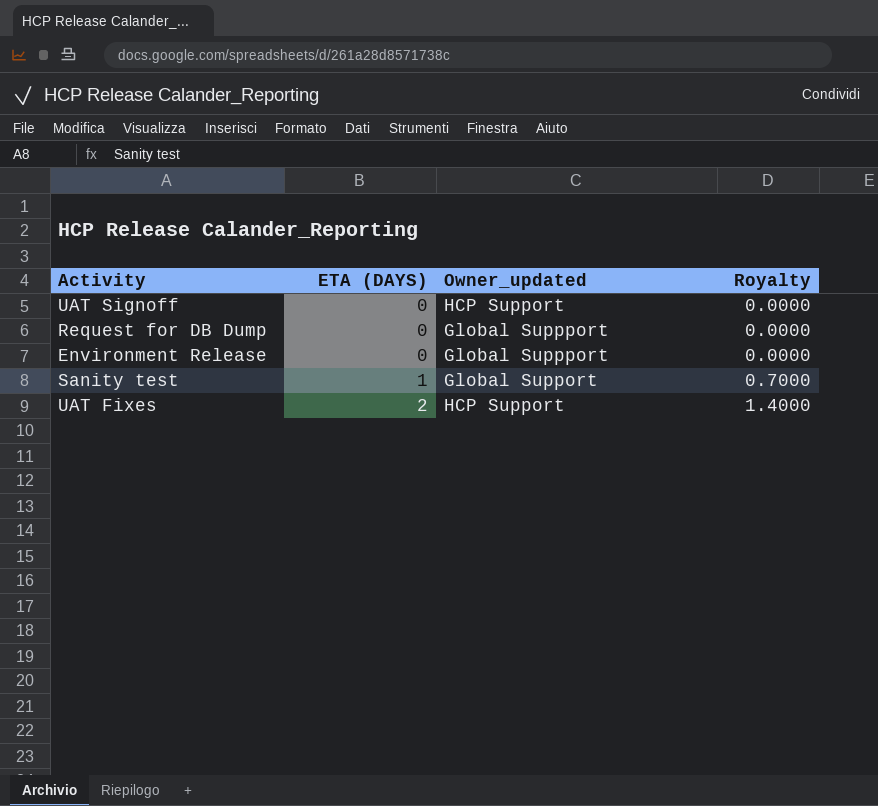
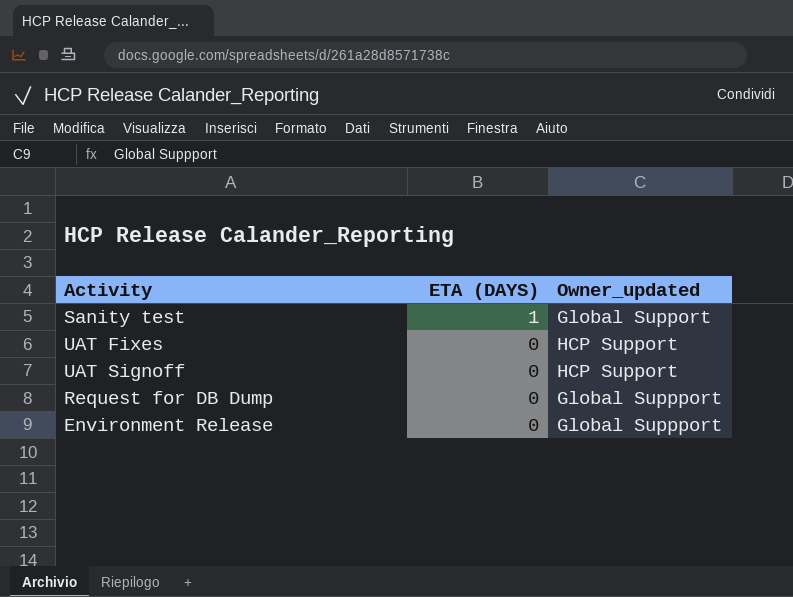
row order: ETA (DAYS) ascending -> ETA (DAYS) descending
column Royalty | formula: [ETA (DAYS)] * 0.7 -> none
UAT Fixes | ETA (DAYS): 2 -> 0

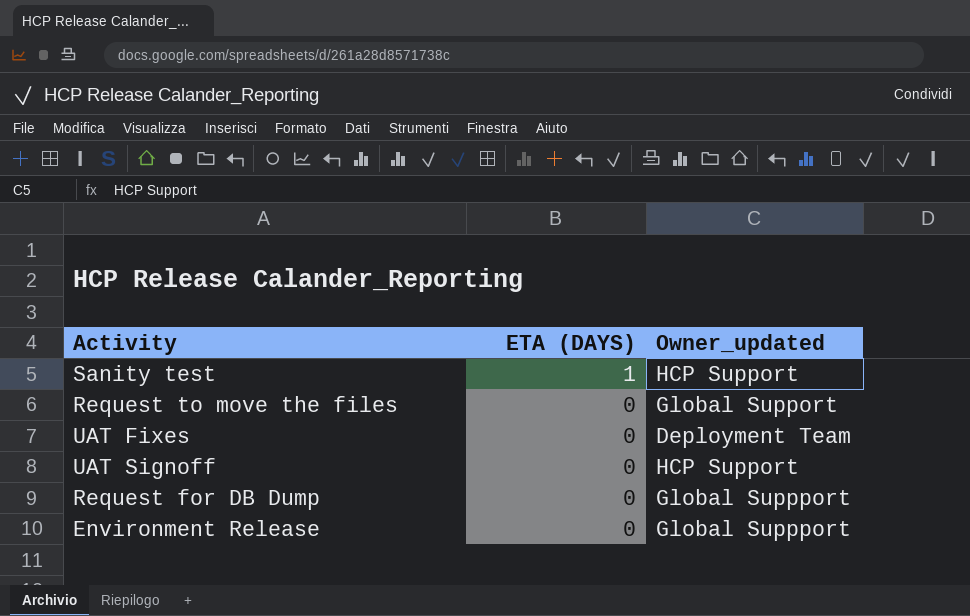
Sanity test | Owner_updated: Global Support -> HCP Support
row Request to move the files: none -> 0 | Global Support
UAT Fixes | Owner_updated: HCP Support -> Deployment Team

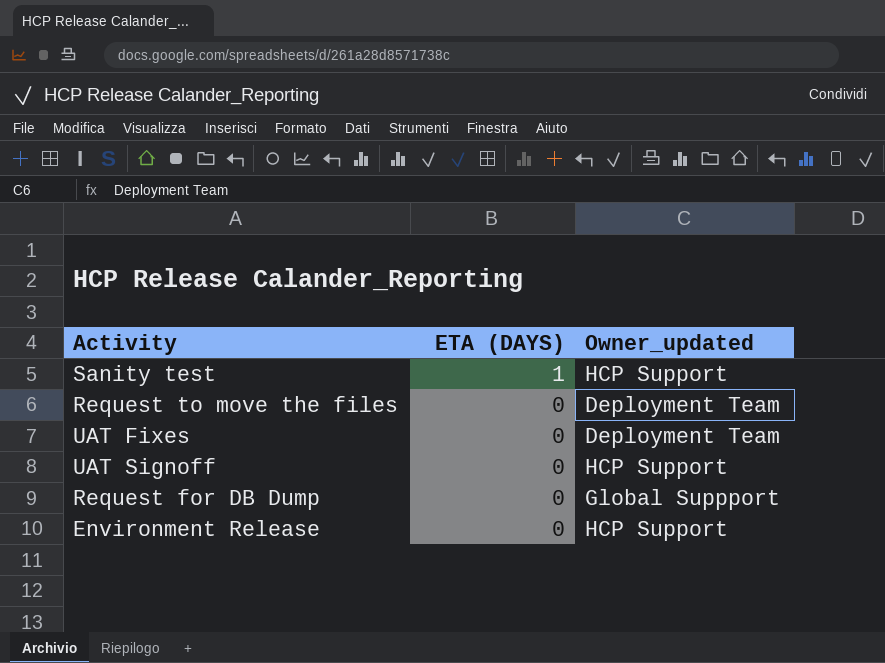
Request to move the files | Owner_updated: Global Support -> Deployment Team
Environment Release | Owner_updated: Global Suppport -> HCP Support

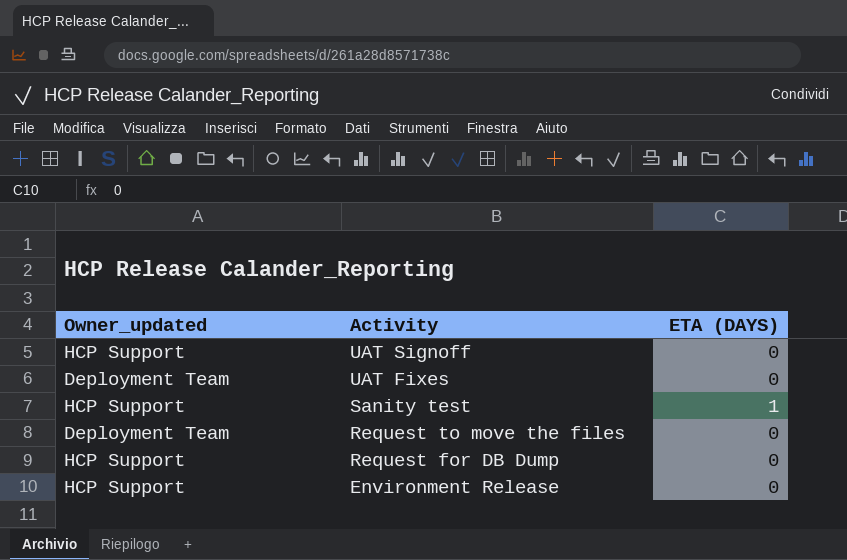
row order: ETA (DAYS) descending -> Activity descending
column Owner_updated | position: 3 -> 1
Request for DB Dump | Owner_updated: Global Suppport -> HCP Support

